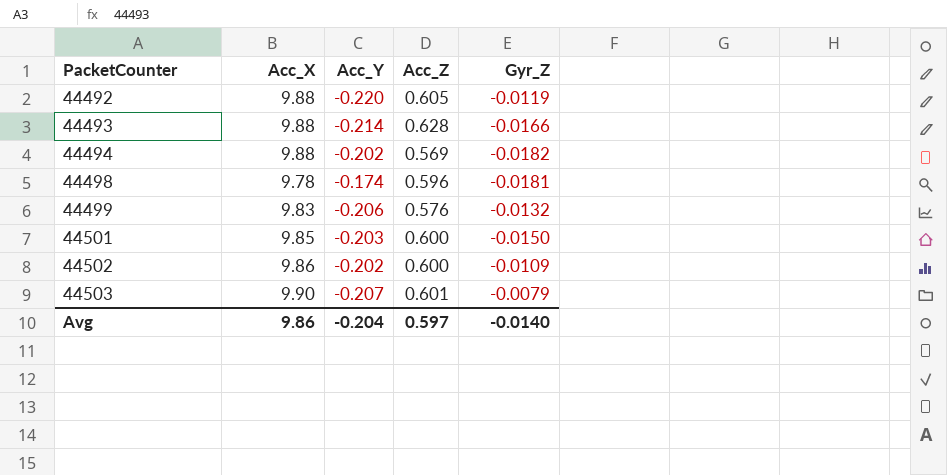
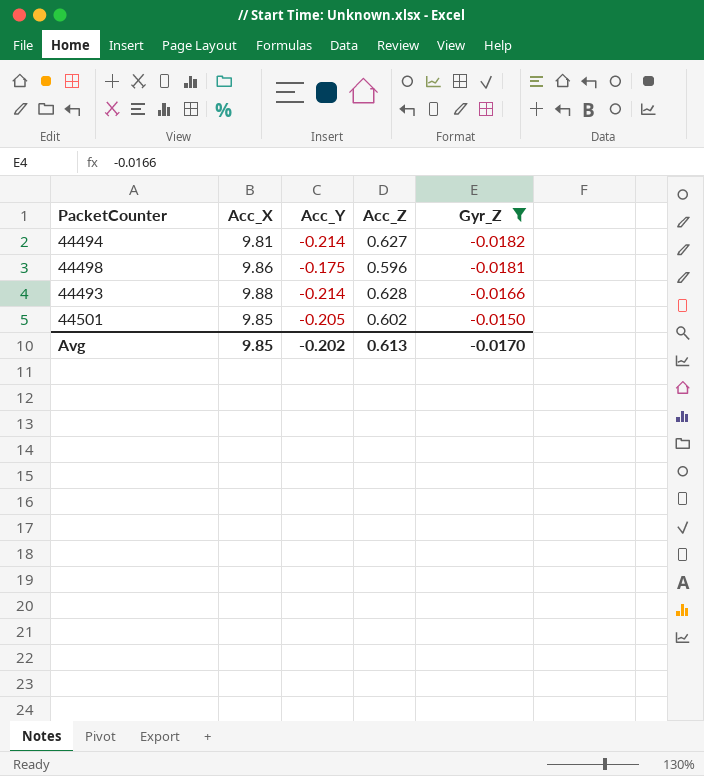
filter: none -> Gyr_Z <= -0.0150
row order: PacketCounter ascending -> Gyr_Z ascending
44494 | Acc_X: 9.88 -> 9.81
44494 | Acc_Y: -0.202 -> -0.214
44494 | Acc_Z: 0.569 -> 0.627
44498 | Acc_X: 9.78 -> 9.86
44498 | Acc_Y: -0.174 -> -0.175
44501 | Acc_Y: -0.203 -> -0.205
44501 | Acc_Z: 0.600 -> 0.602
Avg | Acc_X: 9.86 -> 9.85
Avg | Acc_Y: -0.204 -> -0.202
Avg | Acc_Z: 0.597 -> 0.613
Avg | Gyr_Z: -0.0140 -> -0.0170

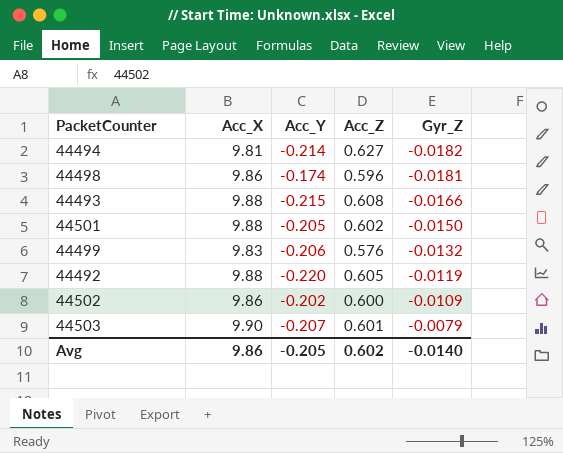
filter: Gyr_Z <= -0.0150 -> none
44498 | Acc_Y: -0.175 -> -0.174
44493 | Acc_Y: -0.214 -> -0.215
44493 | Acc_Z: 0.628 -> 0.608
44501 | Acc_X: 9.85 -> 9.88
Avg | Acc_X: 9.85 -> 9.86
Avg | Acc_Y: -0.202 -> -0.205
Avg | Acc_Z: 0.613 -> 0.602
Avg | Gyr_Z: -0.0170 -> -0.0140

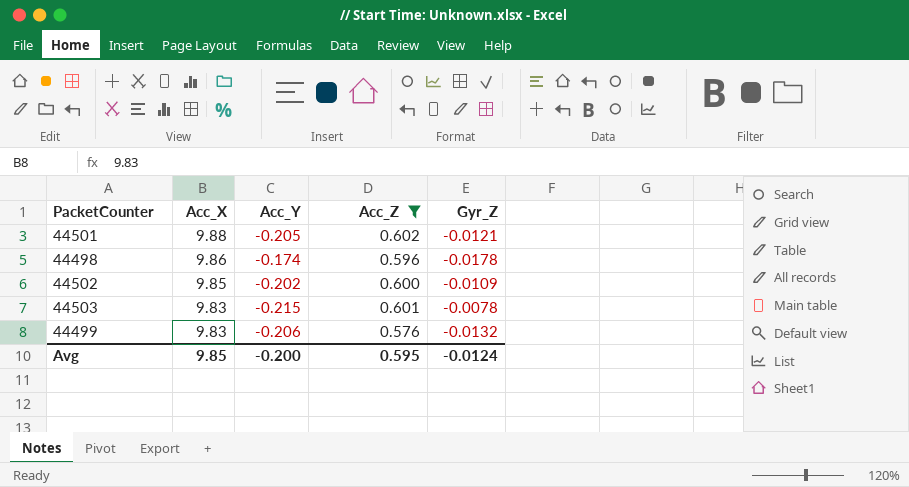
filter: none -> Acc_Z <= 0.602
row order: Gyr_Z ascending -> Acc_X descending
44501 | Gyr_Z: -0.0150 -> -0.0121
44498 | Gyr_Z: -0.0181 -> -0.0178
44502 | Acc_X: 9.86 -> 9.85
44503 | Acc_X: 9.90 -> 9.83
44503 | Acc_Y: -0.207 -> -0.215
44503 | Gyr_Z: -0.0079 -> -0.0078
Avg | Acc_X: 9.86 -> 9.85
Avg | Acc_Y: -0.205 -> -0.200
Avg | Acc_Z: 0.602 -> 0.595
Avg | Gyr_Z: -0.0140 -> -0.0124

